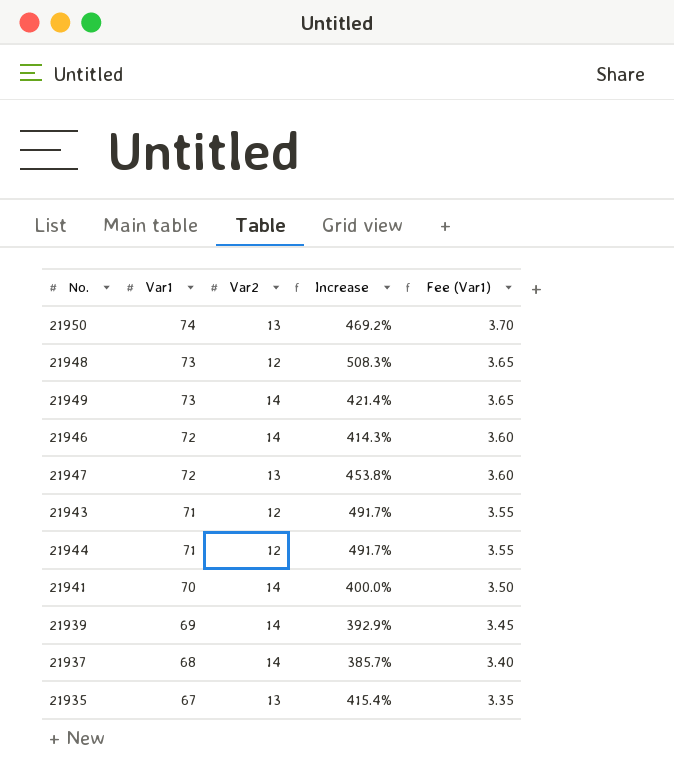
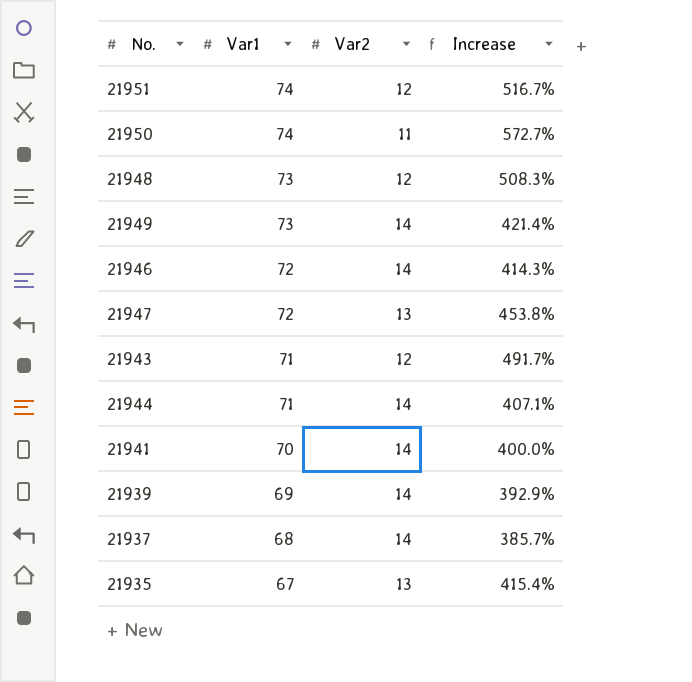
column Fee (Var1) | formula: [Var1] * 0.05 -> none
row 21951: none -> 74 | 12 | 516.7%
21950 | Var2: 13 -> 11
21950 | Increase: 469.2% -> 572.7%
21944 | Var2: 12 -> 14
21944 | Increase: 491.7% -> 407.1%

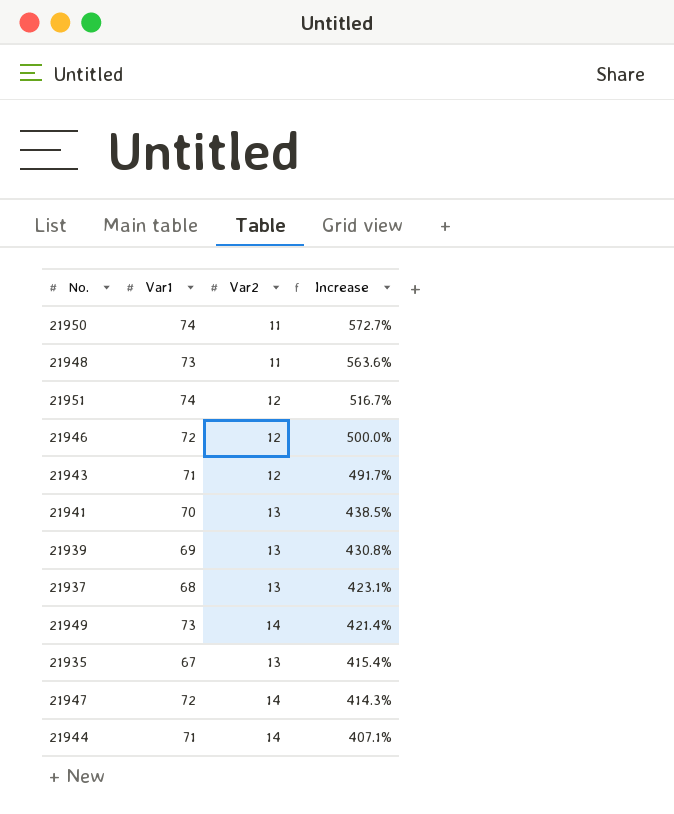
row order: Var1 descending -> Increase descending
21948 | Var2: 12 -> 11
21948 | Increase: 508.3% -> 563.6%
21946 | Var2: 14 -> 12
21946 | Increase: 414.3% -> 500.0%
21941 | Var2: 14 -> 13
21941 | Increase: 400.0% -> 438.5%
21939 | Var2: 14 -> 13
21939 | Increase: 392.9% -> 430.8%
21937 | Var2: 14 -> 13
21937 | Increase: 385.7% -> 423.1%
21947 | Var2: 13 -> 14
21947 | Increase: 453.8% -> 414.3%

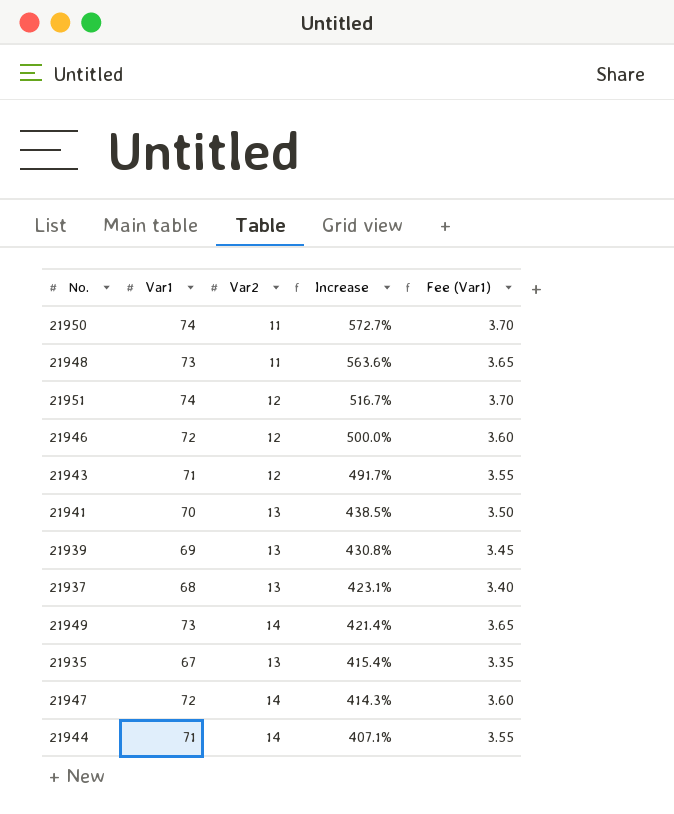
column Fee (Var1) | formula: none -> [Var1] * 0.05

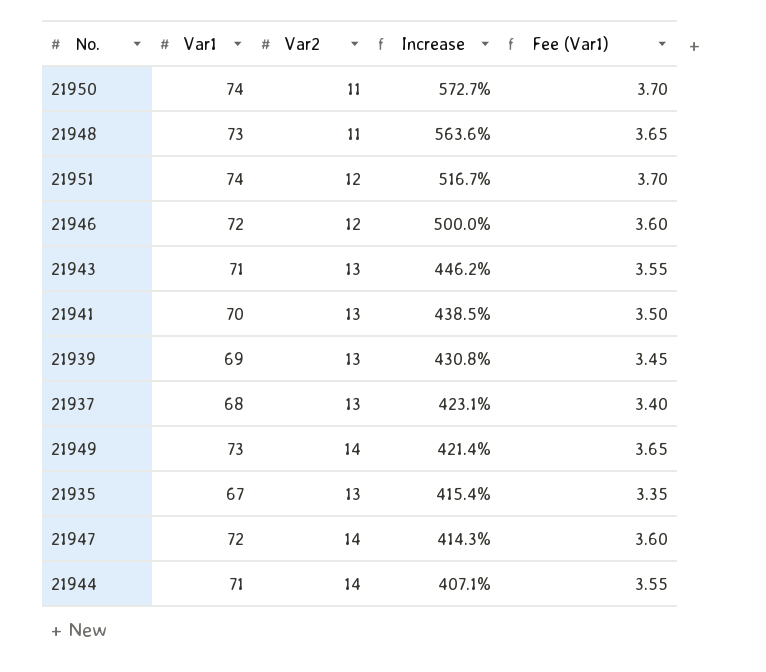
21943 | Var2: 12 -> 13
21943 | Increase: 491.7% -> 446.2%

